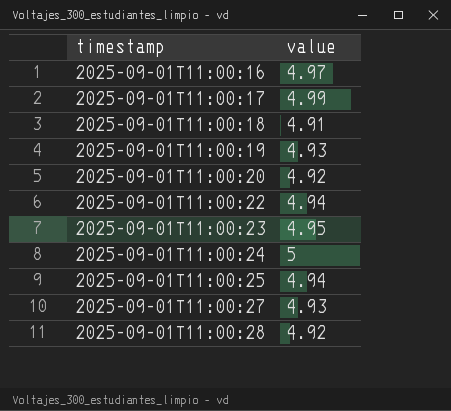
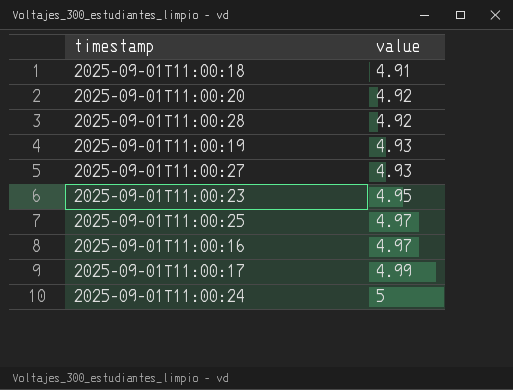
row order: timestamp ascending -> value ascending
row 2025-09-01T11:00:22: 4.94 -> none
2025-09-01T11:00:25 | value: 4.94 -> 4.97

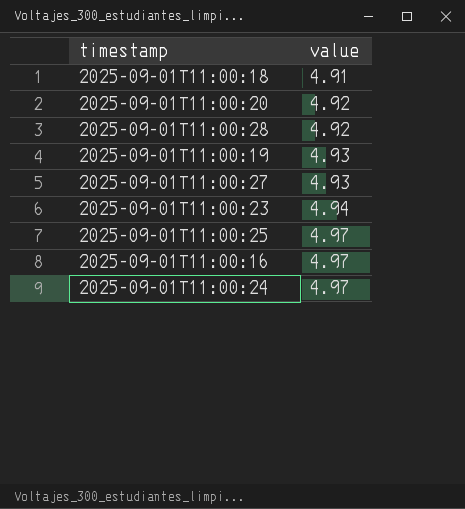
row 2025-09-01T11:00:17: 4.99 -> none
2025-09-01T11:00:23 | value: 4.95 -> 4.94
2025-09-01T11:00:24 | value: 5 -> 4.97

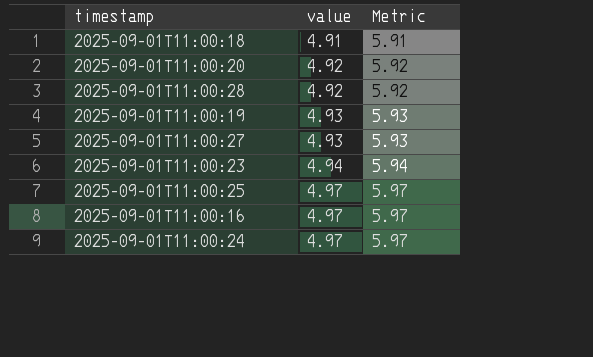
column Metric | formula: none -> [value] + 1

